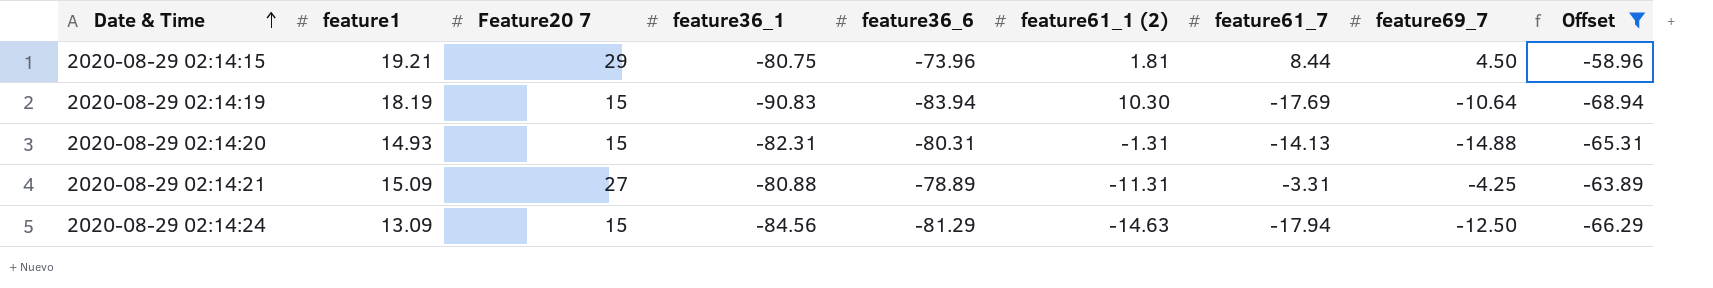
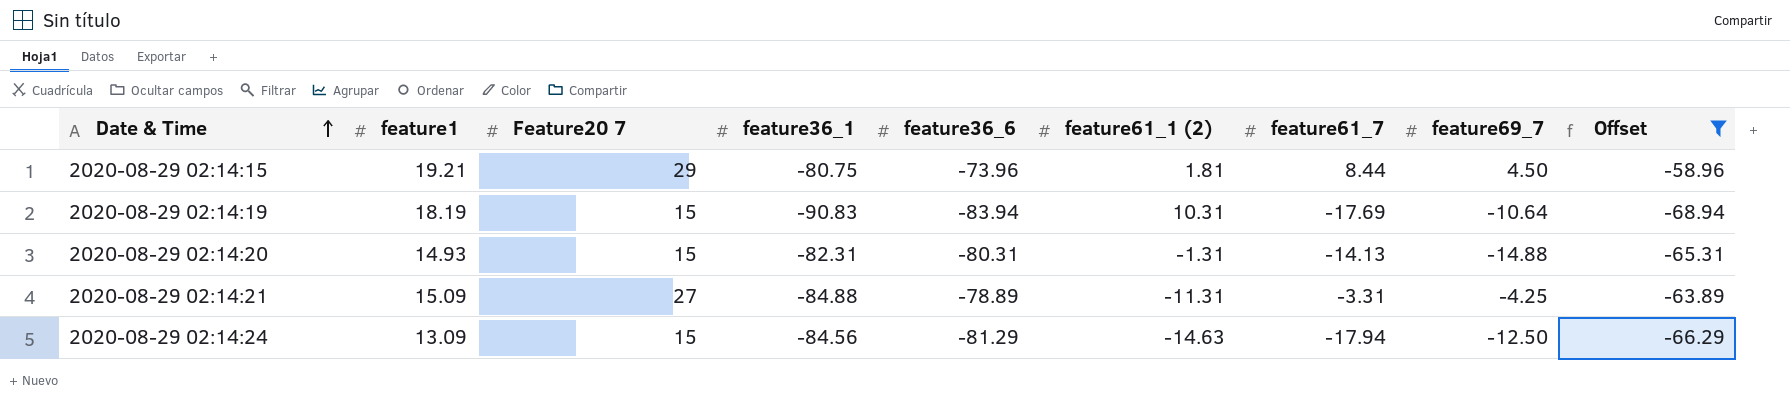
2020-08-29 02:14:19 | feature61_1 (2): 10.30 -> 10.31
2020-08-29 02:14:21 | feature36_1: -80.88 -> -84.88

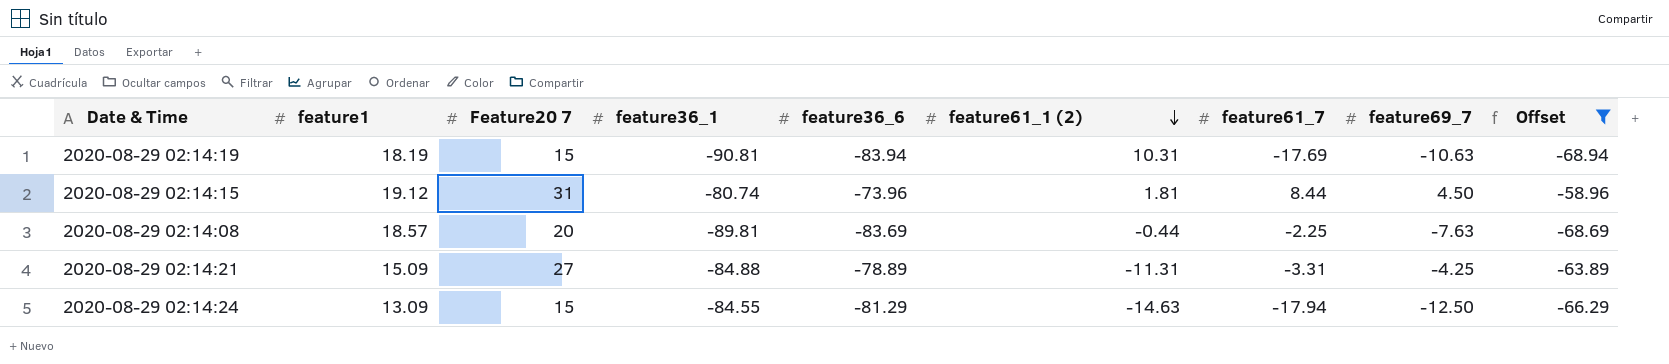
row order: Date & Time ascending -> feature61_1 (2) descending
row 2020-08-29 02:14:20: 14.93 | 15 | -82.31 | -80.31 | -1.31 | -14.13 | -14.88 | -65.31 -> none
2020-08-29 02:14:19 | feature36_1: -90.83 -> -90.81
2020-08-29 02:14:19 | feature69_7: -10.64 -> -10.63
2020-08-29 02:14:15 | feature1: 19.21 -> 19.12
2020-08-29 02:14:15 | Feature20 7: 29 -> 31
2020-08-29 02:14:15 | feature36_1: -80.75 -> -80.74
row 2020-08-29 02:14:08: none -> 18.57 | 20 | -89.81 | -83.69 | -0.44 | -2.25 | -7.63 | -68.69
2020-08-29 02:14:24 | feature36_1: -84.56 -> -84.55

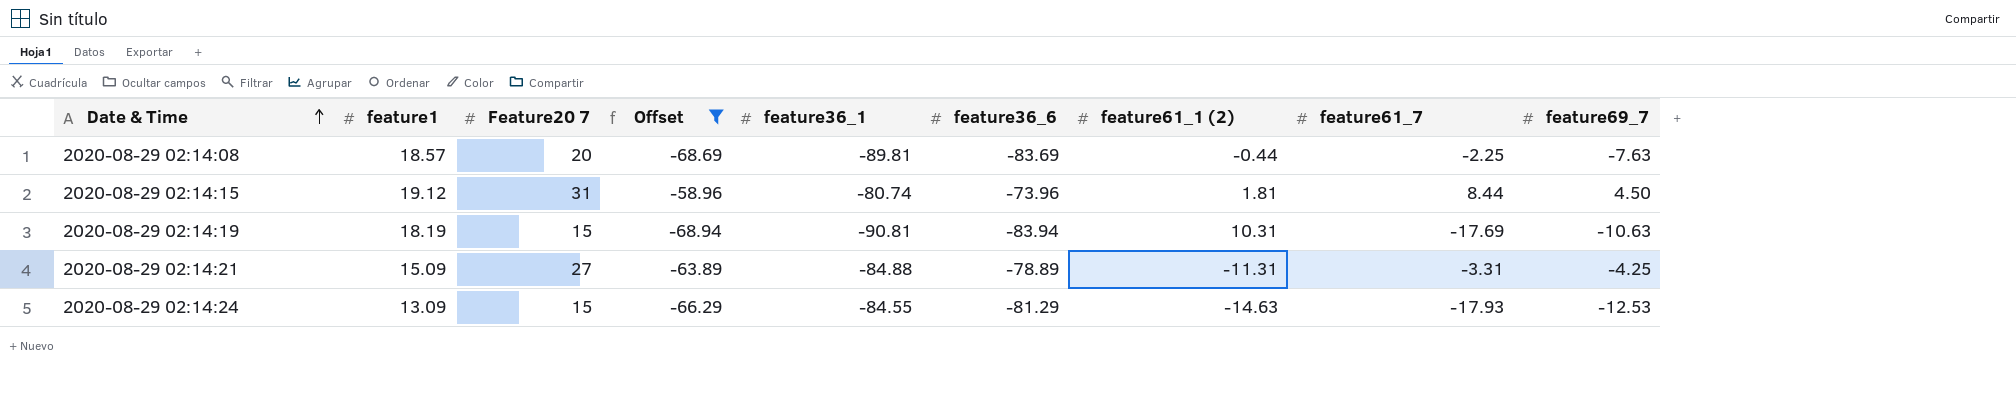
row order: feature61_1 (2) descending -> Date & Time ascending
column Offset | position: 9 -> 4
2020-08-29 02:14:24 | feature61_7: -17.94 -> -17.93
2020-08-29 02:14:24 | feature69_7: -12.50 -> -12.53

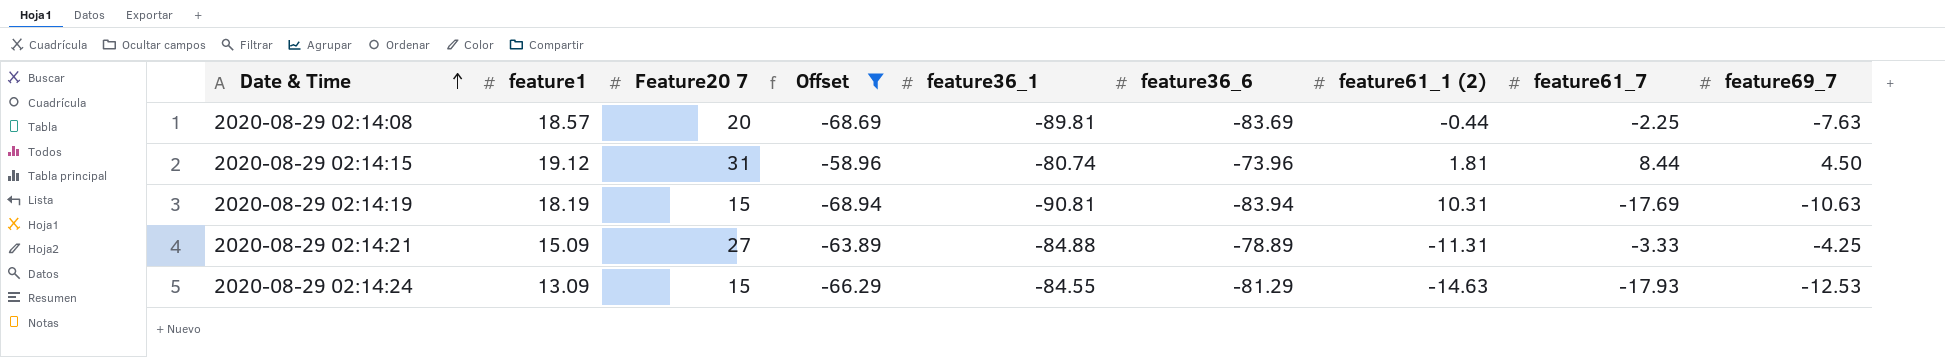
2020-08-29 02:14:21 | feature61_7: -3.31 -> -3.33

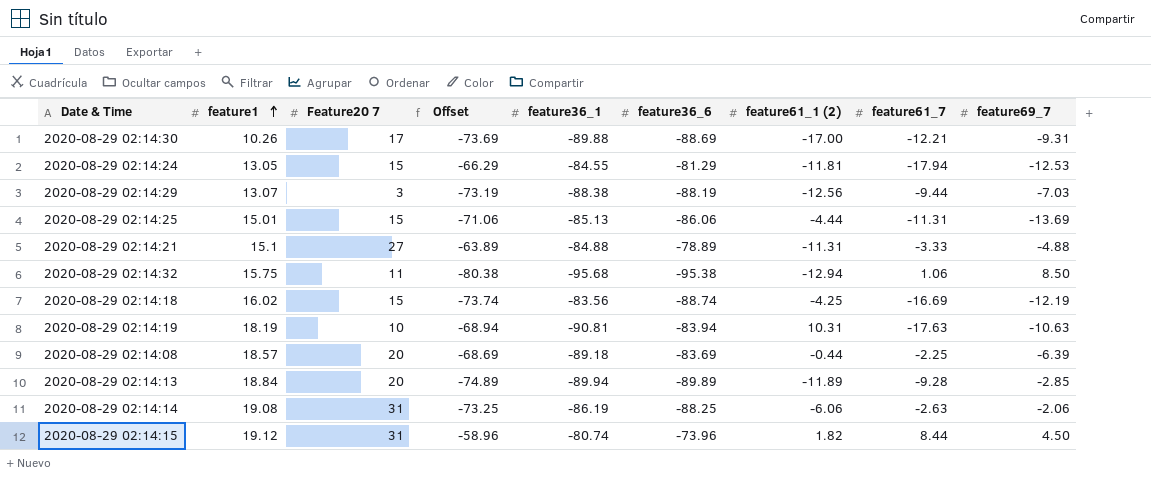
filter: Offset >= -68.94 -> none
row order: Date & Time ascending -> feature1 ascending
2020-08-29 02:14:24 | feature1: 13.09 -> 13.05
2020-08-29 02:14:24 | feature61_1 (2): -14.63 -> -11.81
2020-08-29 02:14:24 | feature61_7: -17.93 -> -17.94
2020-08-29 02:14:21 | feature1: 15.09 -> 15.1
2020-08-29 02:14:21 | feature69_7: -4.25 -> -4.88
2020-08-29 02:14:19 | Feature20 7: 15 -> 10
2020-08-29 02:14:19 | feature61_7: -17.69 -> -17.63
2020-08-29 02:14:08 | feature36_1: -89.81 -> -89.18
2020-08-29 02:14:08 | feature69_7: -7.63 -> -6.39
2020-08-29 02:14:15 | feature61_1 (2): 1.81 -> 1.82

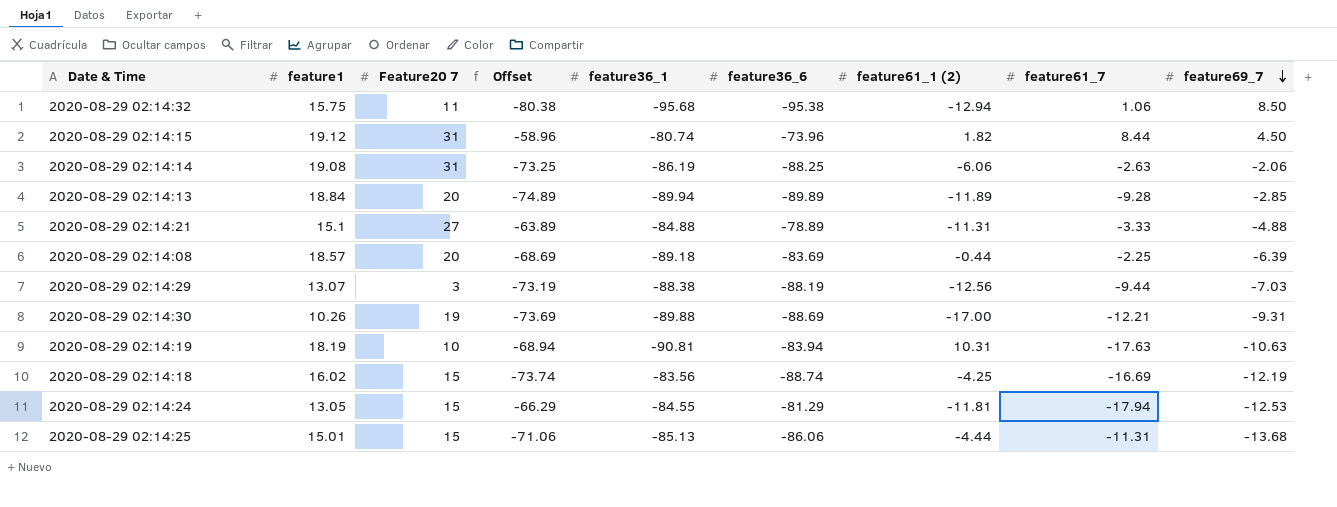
row order: feature1 ascending -> feature69_7 descending
2020-08-29 02:14:30 | Feature20 7: 17 -> 19
2020-08-29 02:14:25 | feature69_7: -13.69 -> -13.68

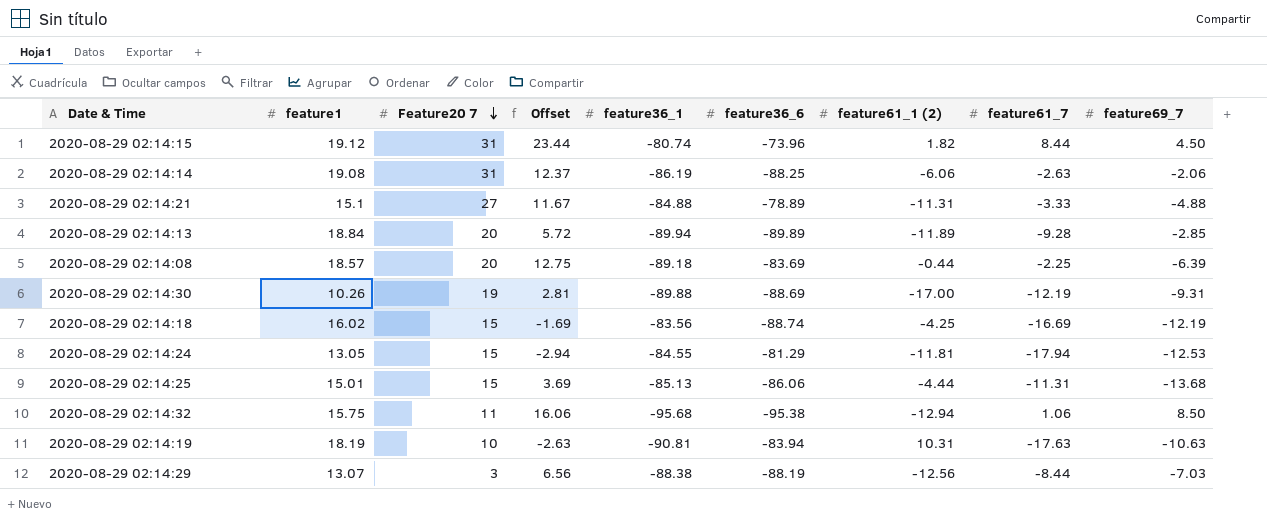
row order: feature69_7 descending -> Feature20 7 descending
column Offset | formula: [feature36_6] + 15 -> [feature61_7] + 15
2020-08-29 02:14:30 | feature61_7: -12.21 -> -12.19
2020-08-29 02:14:29 | feature61_7: -9.44 -> -8.44

